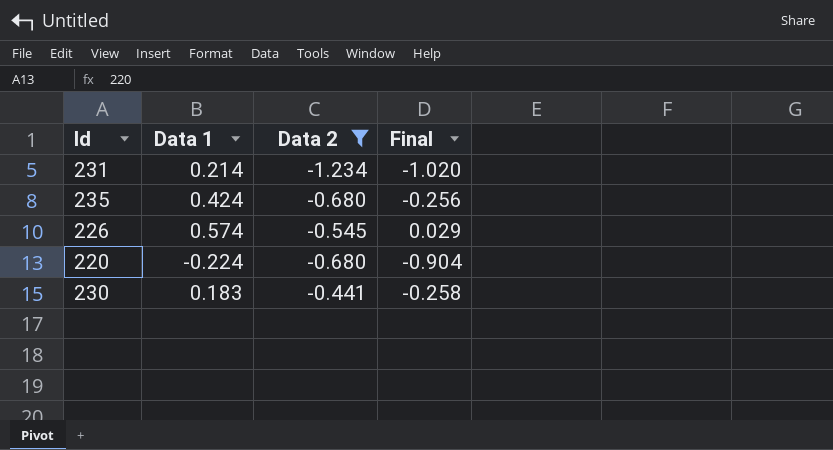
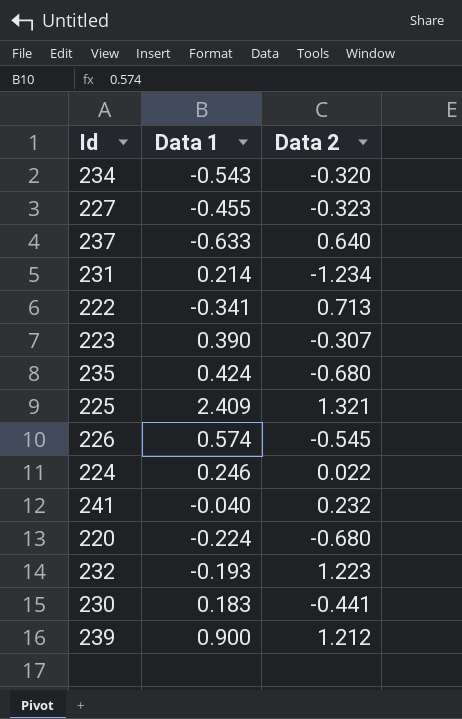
filter: Data 2 <= -0.441 -> none
column Final | formula: [Data 1] + [Data 2] -> none

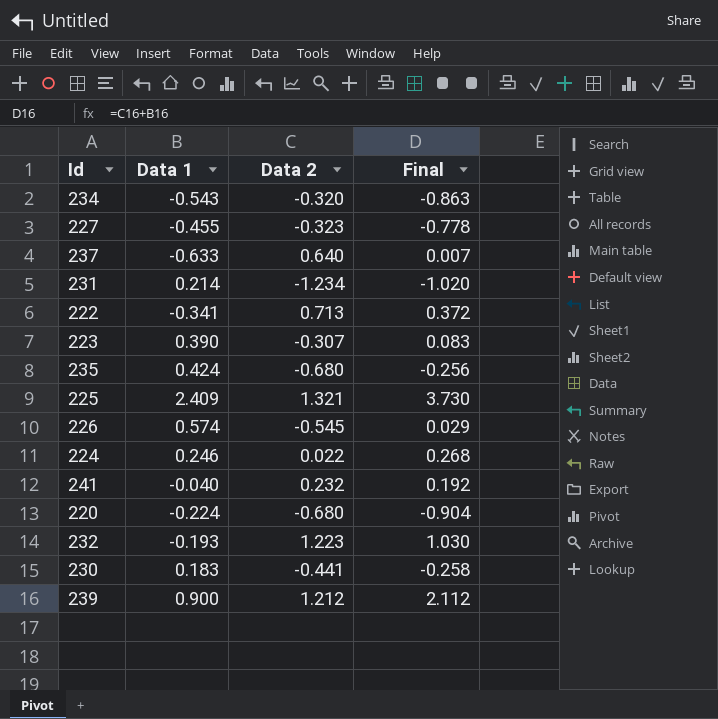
column Final | formula: none -> [Data 1] + [Data 2]

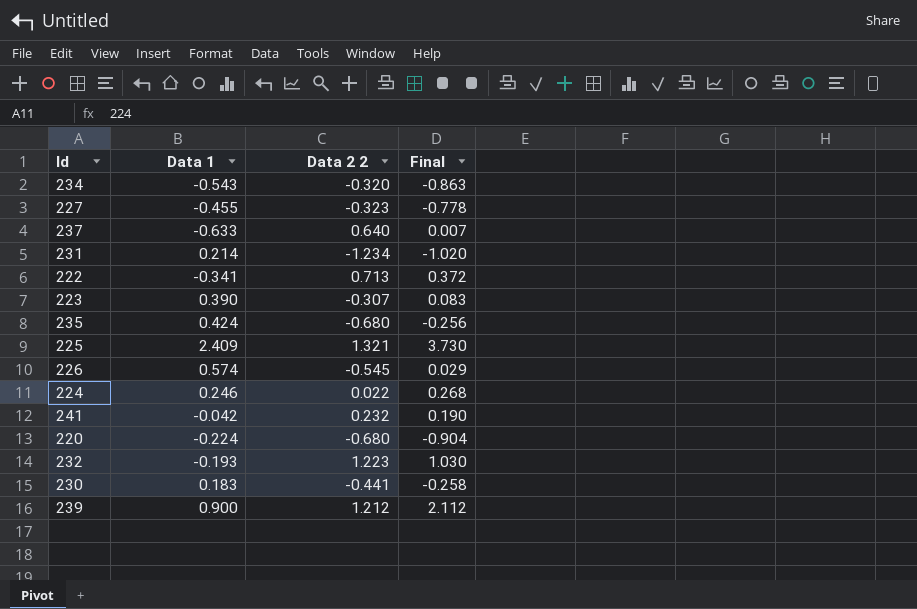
column name: Data 2 -> Data 2 2
241 | Data 1: -0.040 -> -0.042
241 | Final: 0.192 -> 0.190

